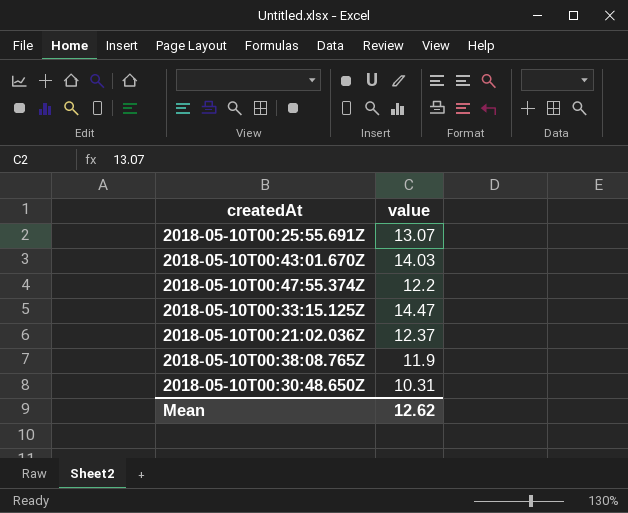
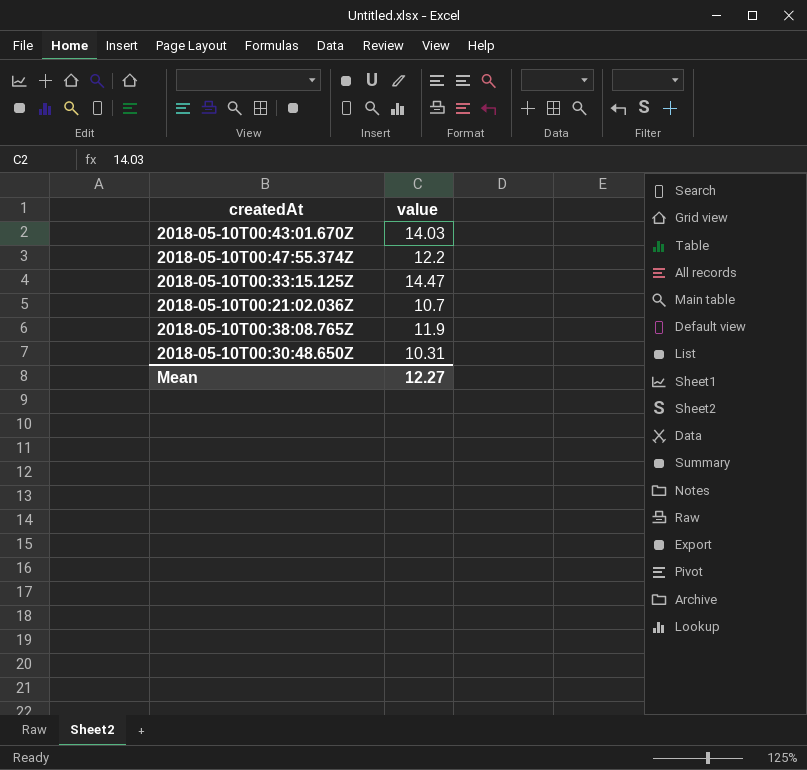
row 2018-05-10T00:25:55.691Z: 13.07 -> none
2018-05-10T00:21:02.036Z | value: 12.37 -> 10.7
Mean | value: 12.62 -> 12.27

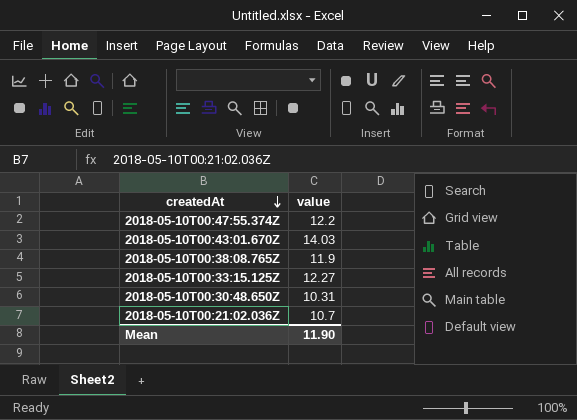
row order: none -> createdAt descending
2018-05-10T00:33:15.125Z | value: 14.47 -> 12.27
Mean | value: 12.27 -> 11.90

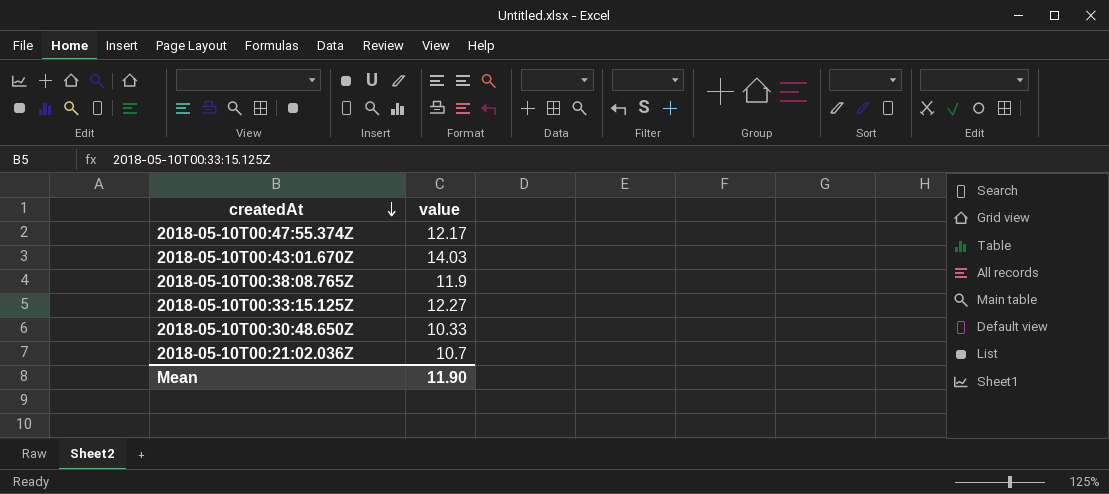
2018-05-10T00:47:55.374Z | value: 12.2 -> 12.17
2018-05-10T00:30:48.650Z | value: 10.31 -> 10.33

